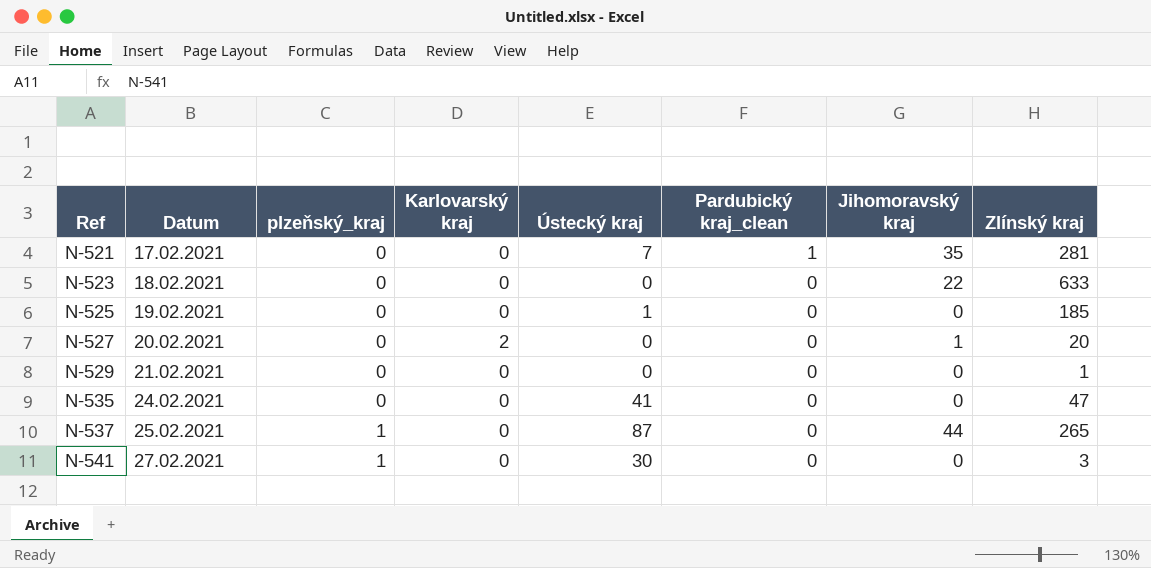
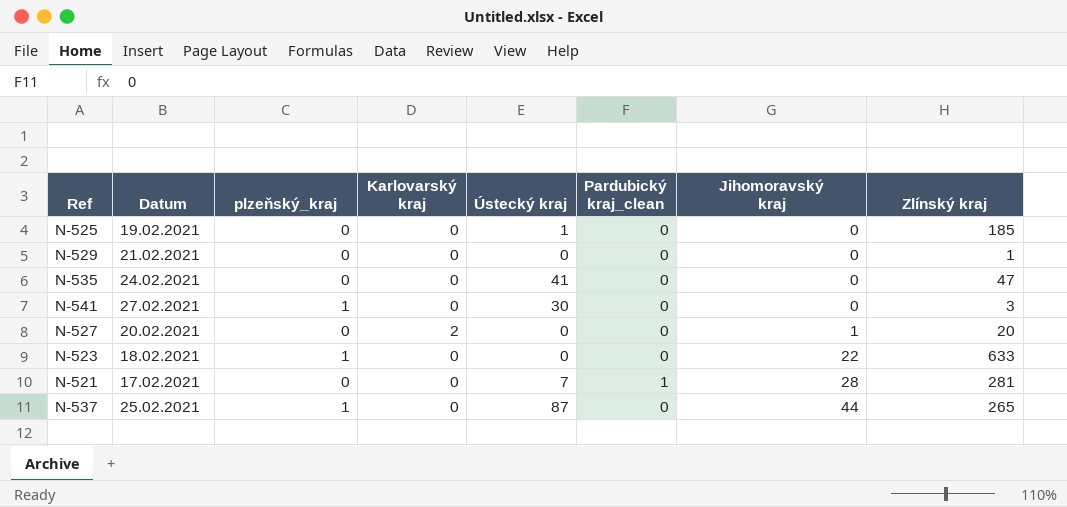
row order: Ref ascending -> Jihomoravský kraj ascending
N-523 | plzeňský_kraj: 0 -> 1
N-521 | Jihomoravský kraj: 35 -> 28

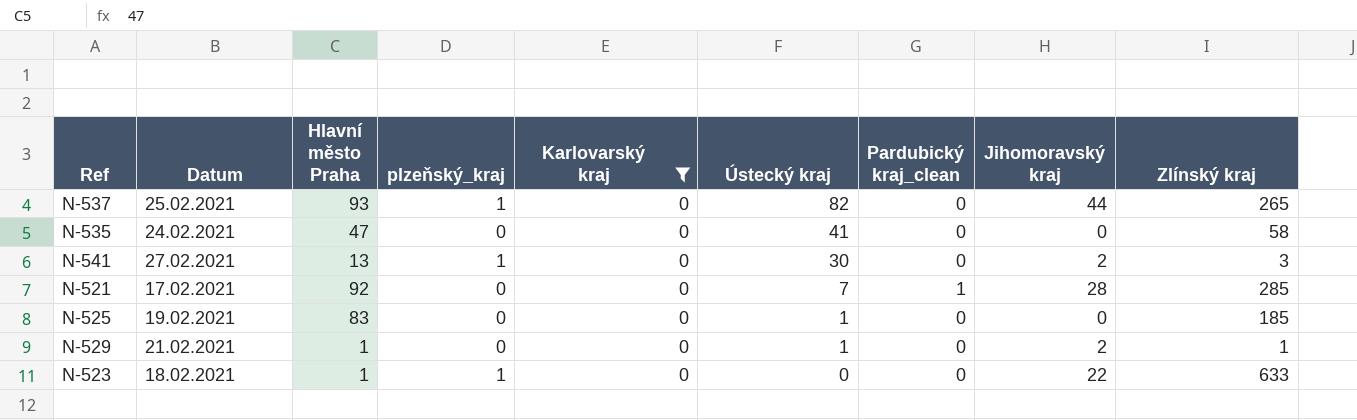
filter: none -> Karlovarský kraj = 0
row order: Jihomoravský kraj ascending -> Ústecký kraj descending
column Hlavní město Praha | position: none -> 3
N-537 | Ústecký kraj: 87 -> 82
N-535 | Zlínský kraj: 47 -> 58
N-541 | Jihomoravský kraj: 0 -> 2
N-521 | Zlínský kraj: 281 -> 285
N-529 | Ústecký kraj: 0 -> 1
N-529 | Jihomoravský kraj: 0 -> 2

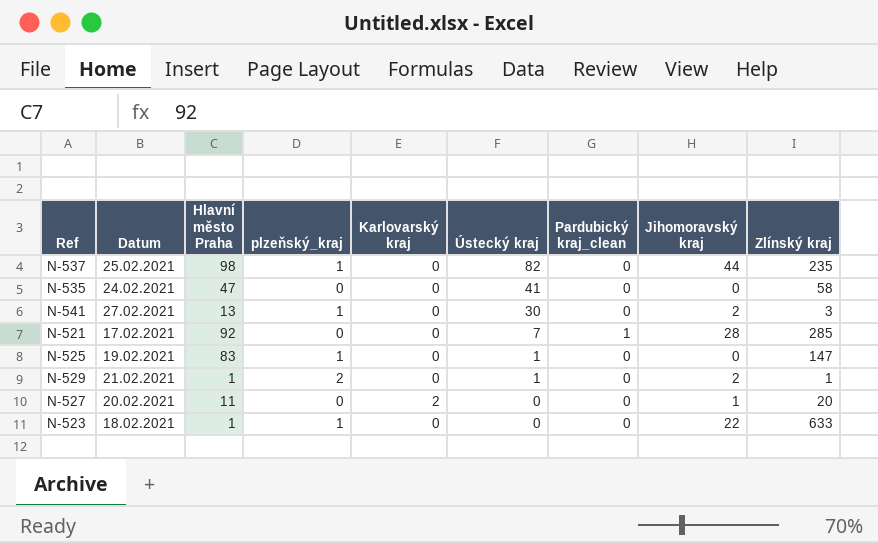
filter: Karlovarský kraj = 0 -> none
N-537 | Hlavní město Praha: 93 -> 98
N-537 | Zlínský kraj: 265 -> 235
N-525 | plzeňský_kraj: 0 -> 1
N-525 | Zlínský kraj: 185 -> 147
N-529 | plzeňský_kraj: 0 -> 2

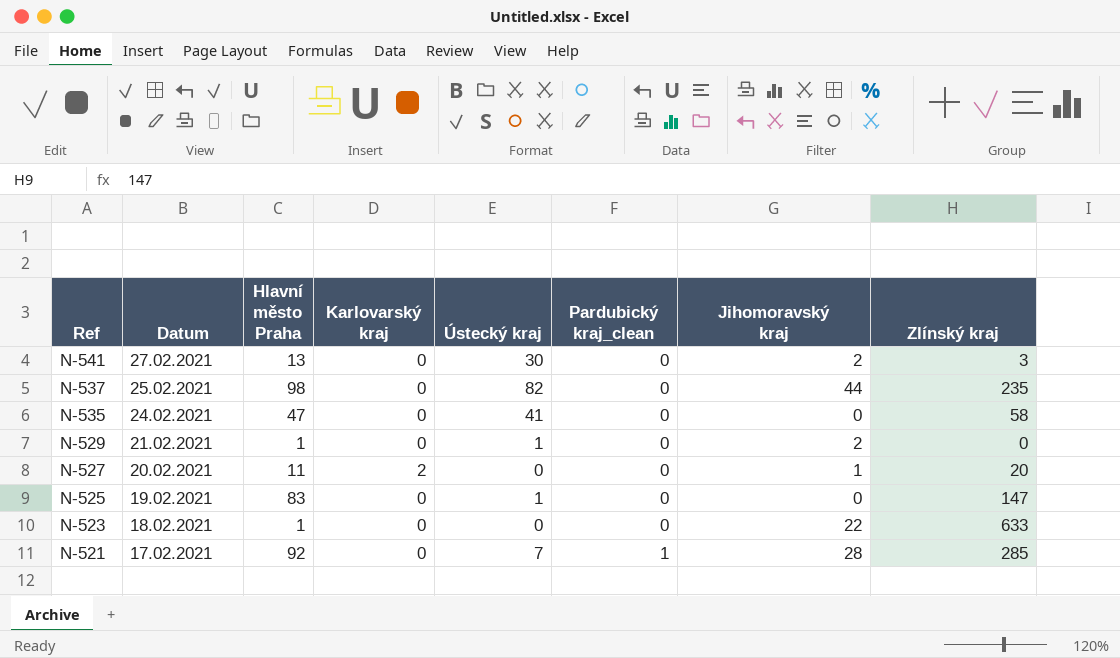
row order: Ústecký kraj descending -> Ref descending
column plzeňský_kraj | position: 4 -> none
N-529 | Zlínský kraj: 1 -> 0

